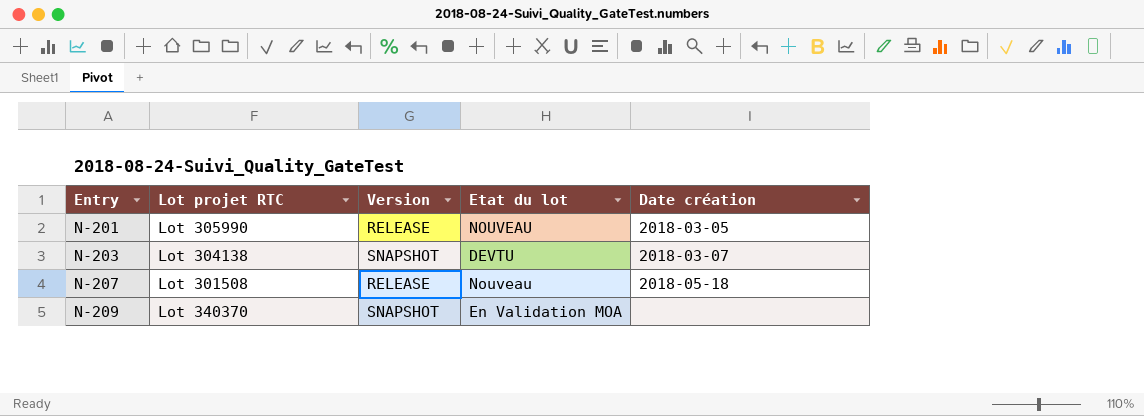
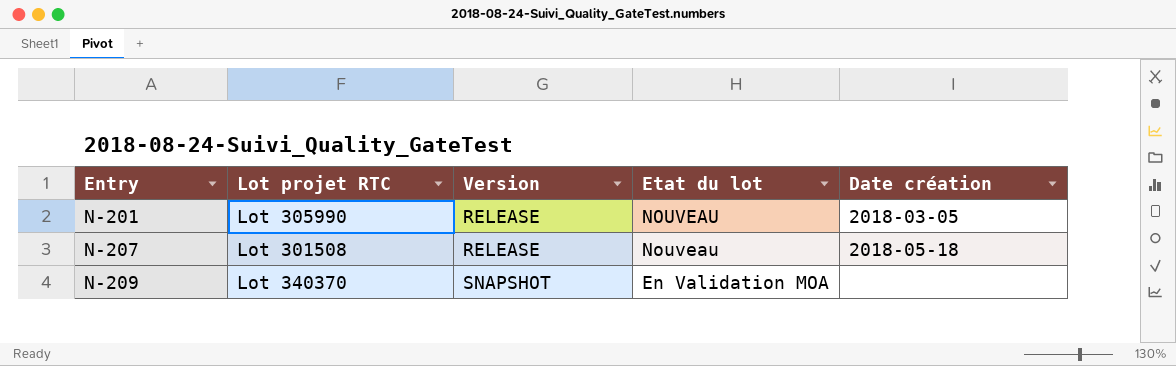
row N-203: Lot 304138 | SNAPSHOT | DEVTU | 2018-03-07 -> none

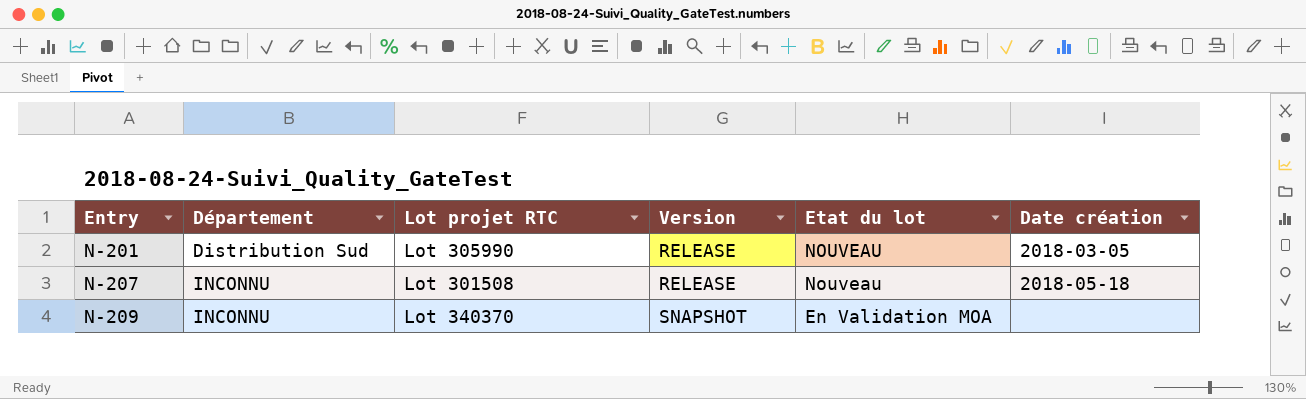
column Département | position: none -> 2

